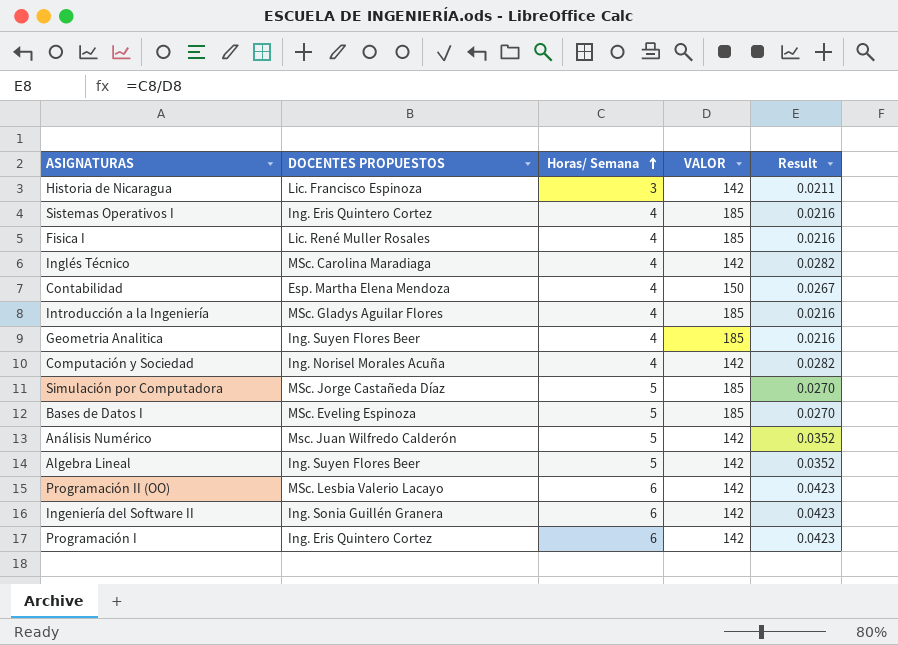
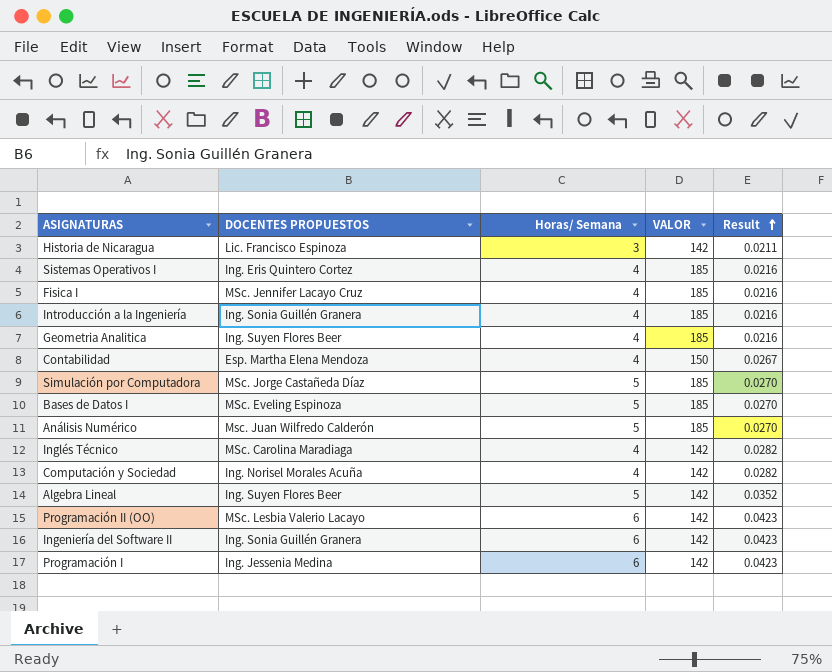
row order: Horas/ Semana ascending -> Result ascending
Fisica I | DOCENTES PROPUESTOS: Lic. René Muller Rosales -> MSc. Jennifer Lacayo Cruz
Introducción a la Ingeniería | DOCENTES PROPUESTOS: MSc. Gladys Aguilar Flores -> Ing. Sonia Guillén Granera
Análisis Numérico | VALOR: 142 -> 185
Análisis Numérico | Result: 0.0352 -> 0.0270
Programación I | DOCENTES PROPUESTOS: Ing. Eris Quintero Cortez -> Ing. Jessenia Medina

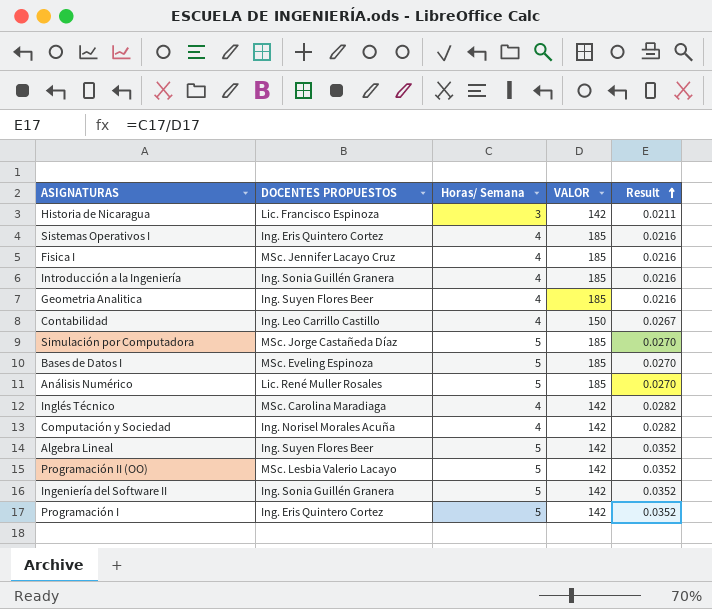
Contabilidad | DOCENTES PROPUESTOS: Esp. Martha Elena Mendoza -> Ing. Leo Carrillo Castillo
Análisis Numérico | DOCENTES PROPUESTOS: Msc. Juan Wilfredo Calderón -> Lic. René Muller Rosales
Programación II (OO) | Horas/ Semana: 6 -> 5
Programación II (OO) | Result: 0.0423 -> 0.0352
Ingeniería del Software II | Horas/ Semana: 6 -> 5
Ingeniería del Software II | Result: 0.0423 -> 0.0352
Programación I | DOCENTES PROPUESTOS: Ing. Jessenia Medina -> Ing. Eris Quintero Cortez
Programación I | Horas/ Semana: 6 -> 5
Programación I | Result: 0.0423 -> 0.0352

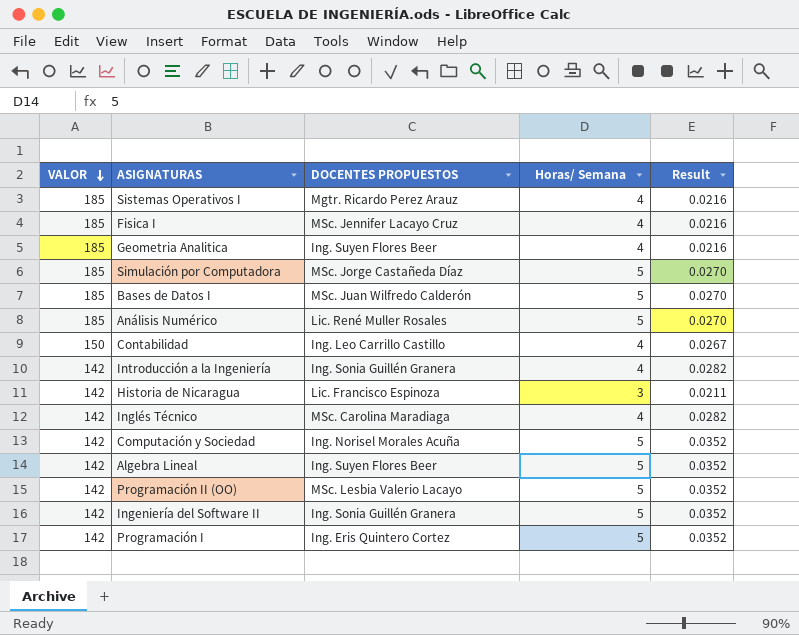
row order: Result ascending -> VALOR descending
column VALOR | position: 4 -> 1
Sistemas Operativos I | DOCENTES PROPUESTOS: Ing. Eris Quintero Cortez -> Mgtr. Ricardo Perez Arauz
Bases de Datos I | DOCENTES PROPUESTOS: MSc. Eveling Espinoza -> MSc. Juan Wilfredo Calderón
Introducción a la Ingeniería | VALOR: 185 -> 142
Introducción a la Ingeniería | Result: 0.0216 -> 0.0282
Computación y Sociedad | Horas/ Semana: 4 -> 5
Computación y Sociedad | Result: 0.0282 -> 0.0352

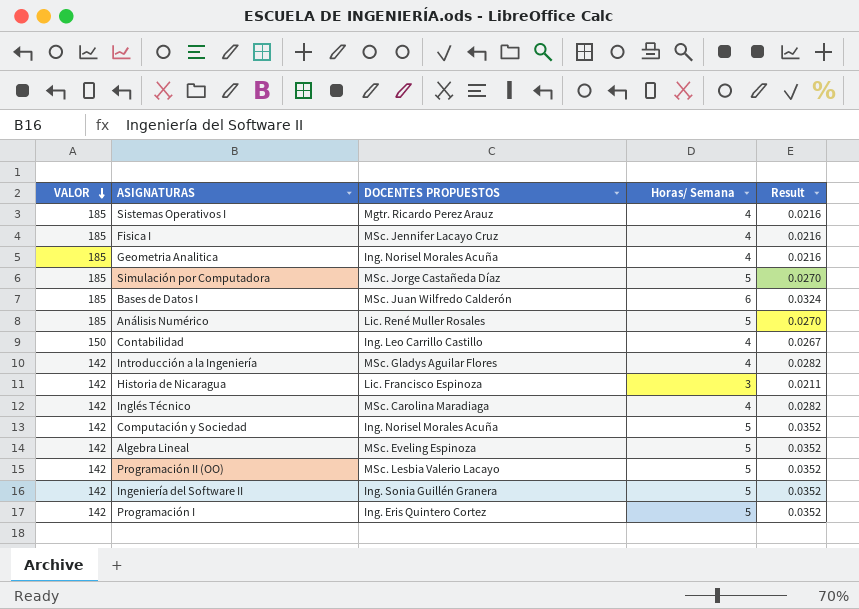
Geometria Analitica | DOCENTES PROPUESTOS: Ing. Suyen Flores Beer -> Ing. Norisel Morales Acuña
Bases de Datos I | Horas/ Semana: 5 -> 6
Bases de Datos I | Result: 0.0270 -> 0.0324
Introducción a la Ingeniería | DOCENTES PROPUESTOS: Ing. Sonia Guillén Granera -> MSc. Gladys Aguilar Flores
Algebra Lineal | DOCENTES PROPUESTOS: Ing. Suyen Flores Beer -> MSc. Eveling Espinoza

